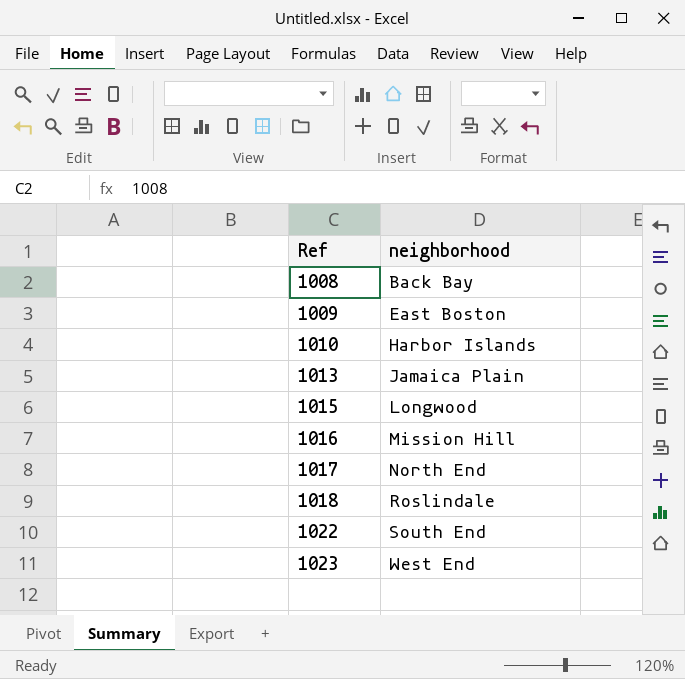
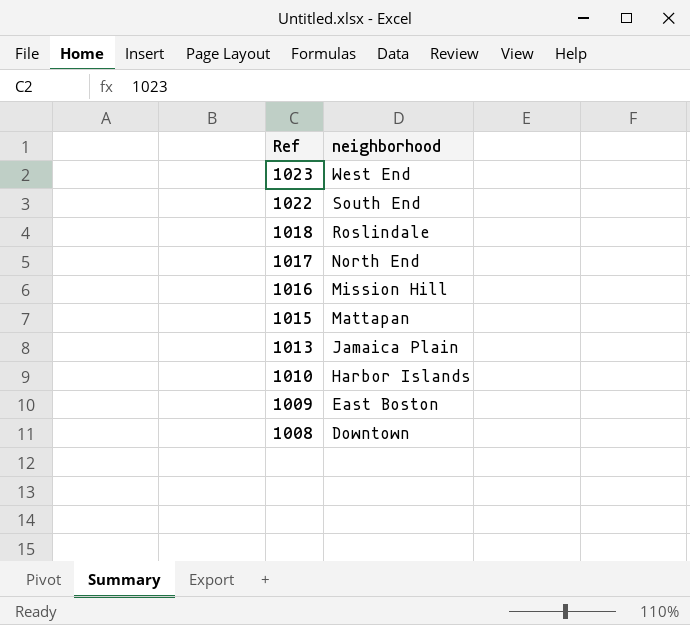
row order: Ref ascending -> Ref descending
1015 | neighborhood: Longwood -> Mattapan
1008 | neighborhood: Back Bay -> Downtown

